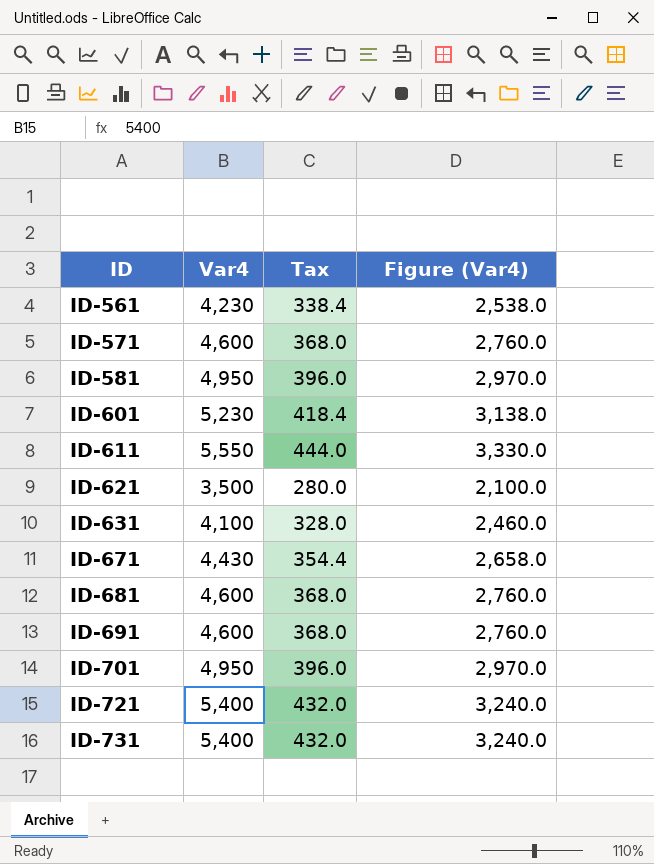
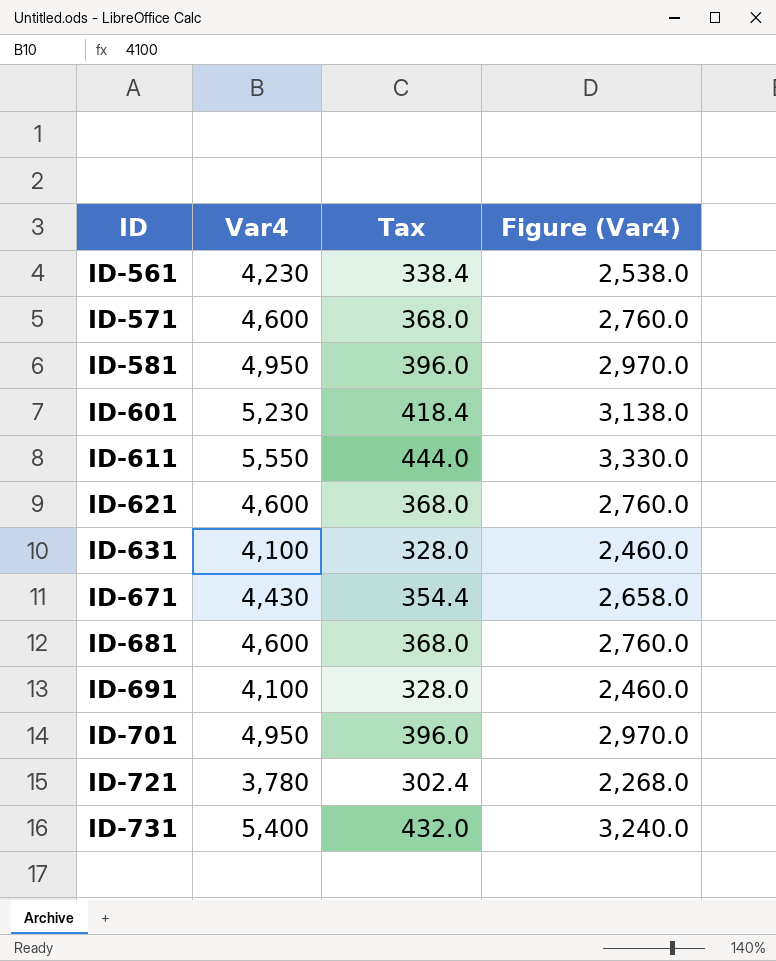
ID-621 | Var4: 3,500 -> 4,600
ID-621 | Tax: 280.0 -> 368.0
ID-621 | Figure (Var4): 2,100.0 -> 2,760.0
ID-691 | Var4: 4,600 -> 4,100
ID-691 | Tax: 368.0 -> 328.0
ID-691 | Figure (Var4): 2,760.0 -> 2,460.0
ID-721 | Var4: 5,400 -> 3,780
ID-721 | Tax: 432.0 -> 302.4
ID-721 | Figure (Var4): 3,240.0 -> 2,268.0

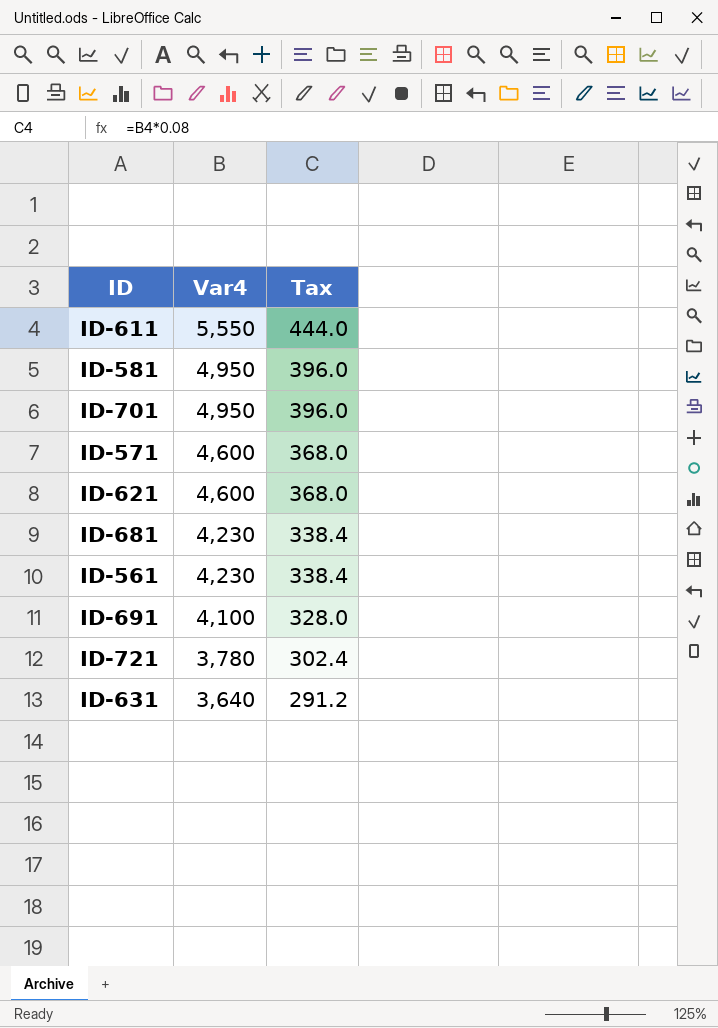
row order: ID ascending -> Var4 descending
column Figure (Var4) | formula: [Var4] * 0.6 -> none
row ID-601: 5,230 | 418.4 | 3,138.0 -> none
row ID-671: 4,430 | 354.4 | 2,658.0 -> none
row ID-731: 5,400 | 432.0 | 3,240.0 -> none
ID-681 | Var4: 4,600 -> 4,230
ID-681 | Tax: 368.0 -> 338.4
ID-631 | Var4: 4,100 -> 3,640
ID-631 | Tax: 328.0 -> 291.2

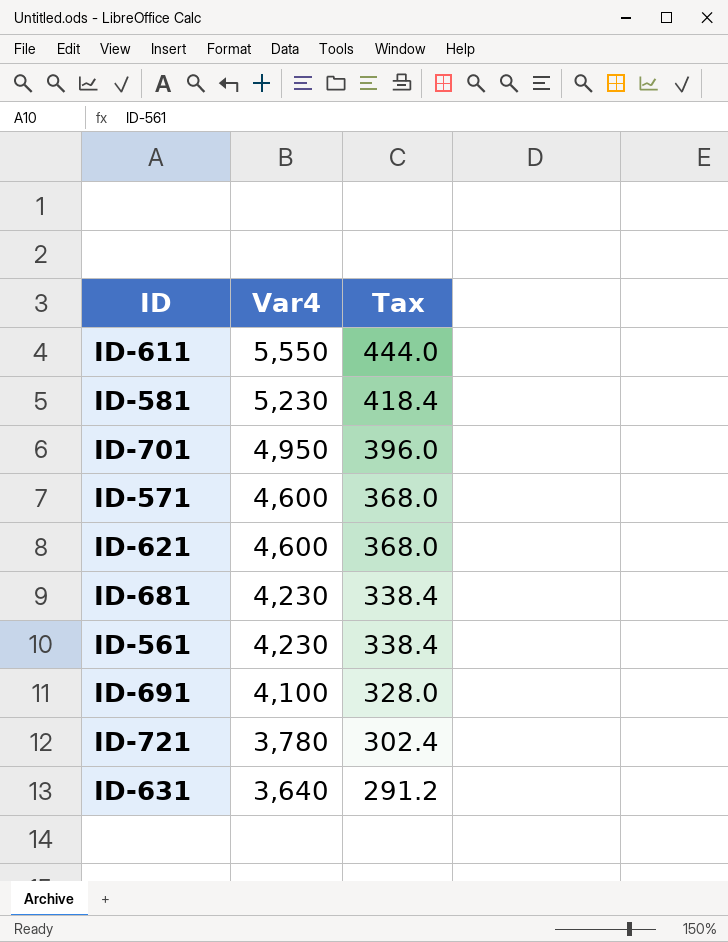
ID-581 | Var4: 4,950 -> 5,230
ID-581 | Tax: 396.0 -> 418.4

